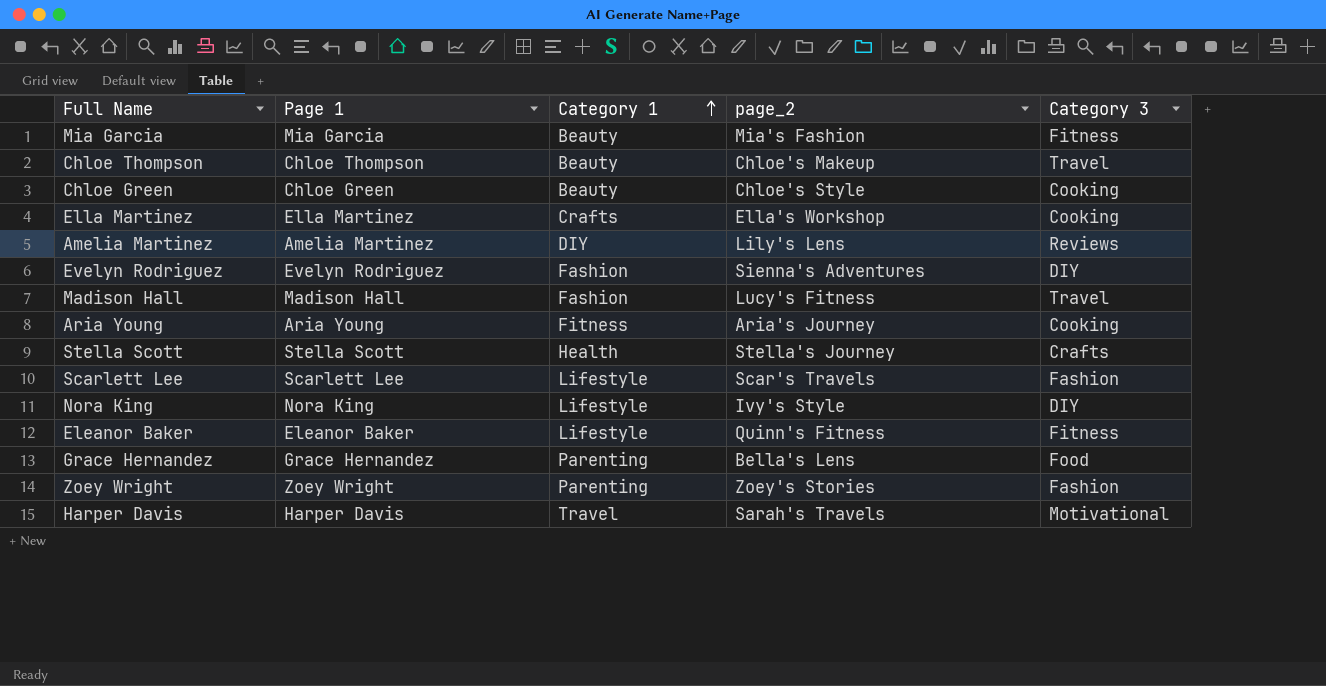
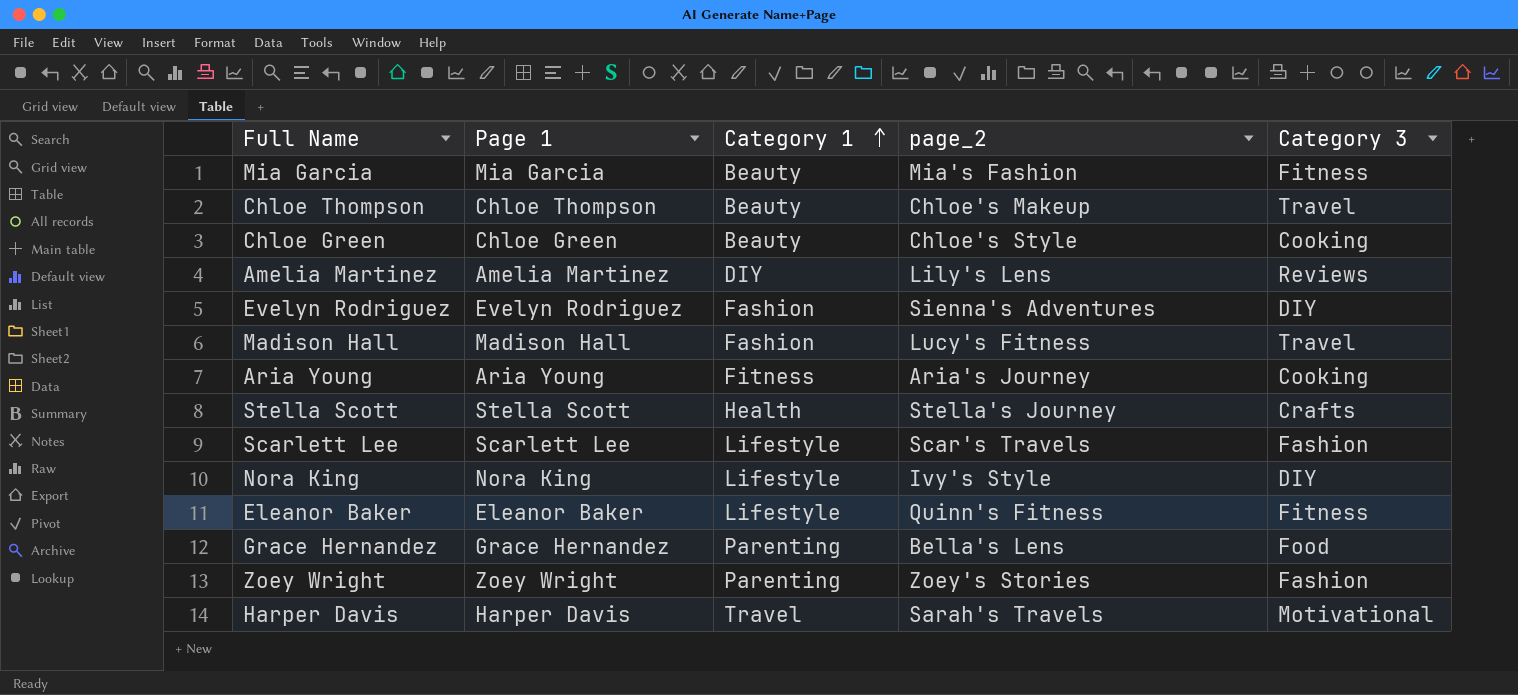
row Ella Martinez: Ella Martinez | Crafts | Ella's Workshop | Cooking -> none

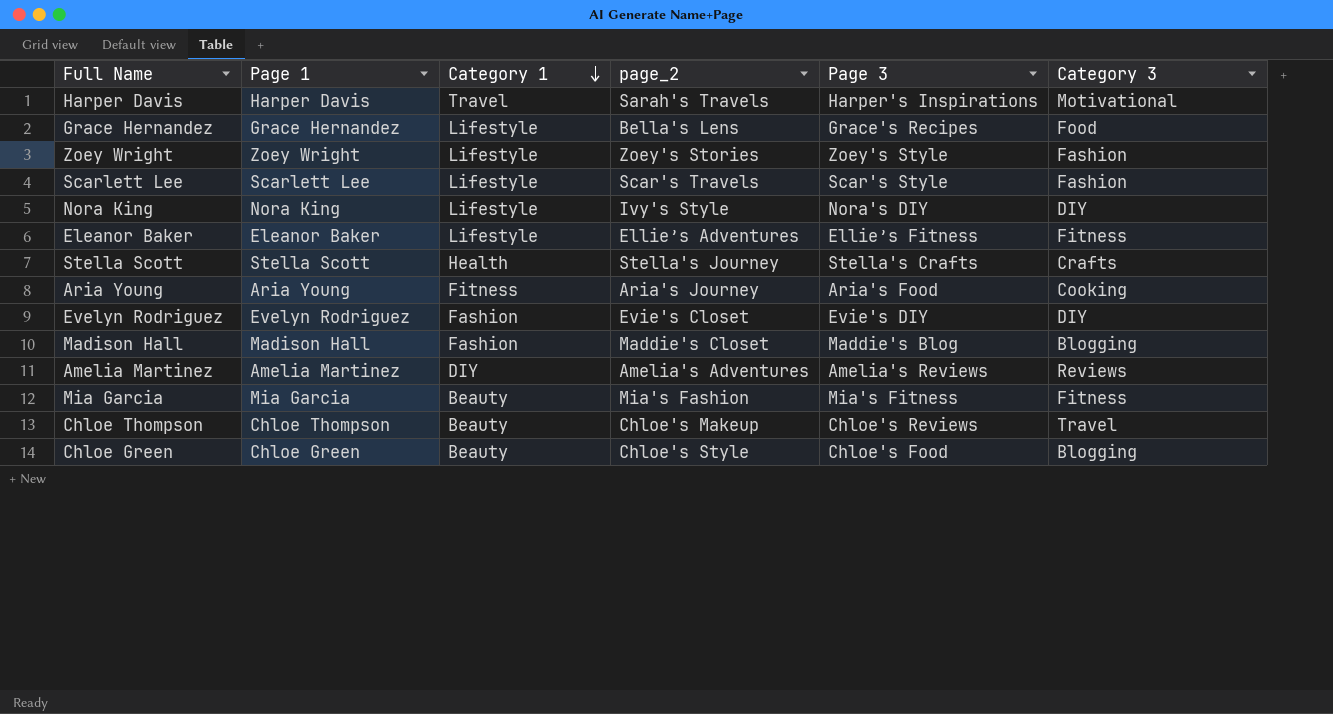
row order: Category 1 ascending -> Category 1 descending
column Page 3 | position: none -> 5
Grace Hernandez | Category 1: Parenting -> Lifestyle
Zoey Wright | Category 1: Parenting -> Lifestyle
Eleanor Baker | page_2: Quinn's Fitness -> Ellie’s Adventures
Evelyn Rodriguez | page_2: Sienna's Adventures -> Evie's Closet
Madison Hall | page_2: Lucy's Fitness -> Maddie's Closet
Madison Hall | Category 3: Travel -> Blogging
Amelia Martinez | page_2: Lily's Lens -> Amelia's Adventures
Chloe Green | Category 3: Cooking -> Blogging

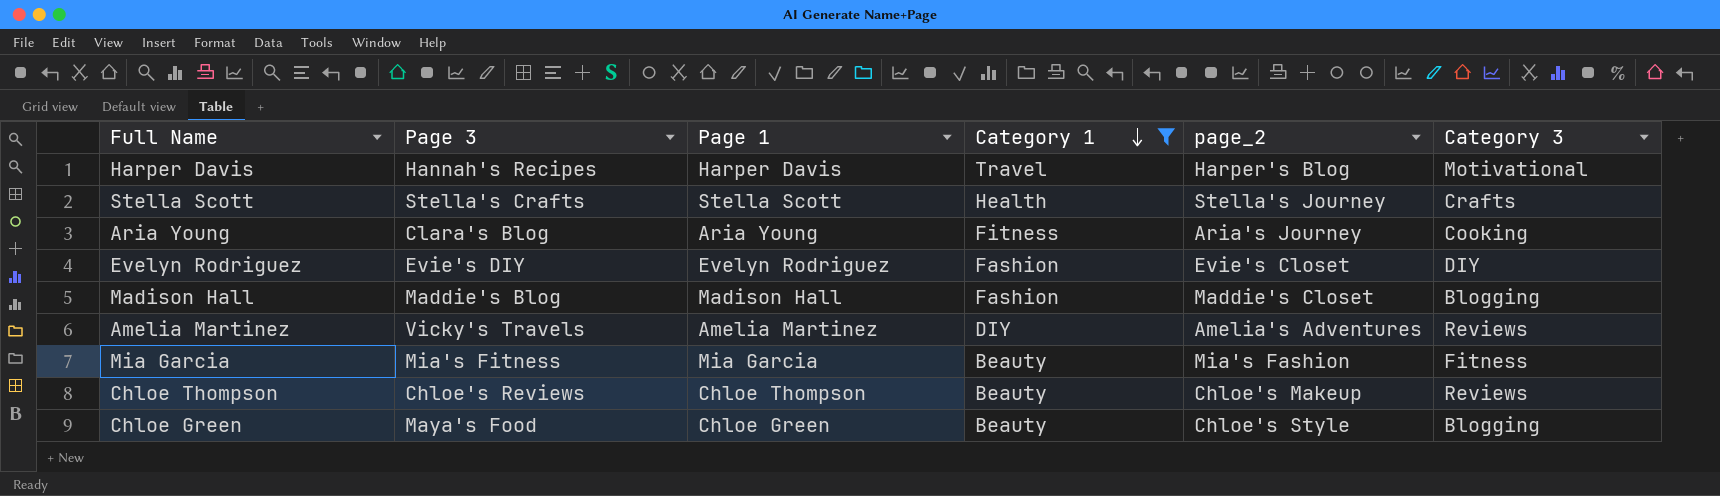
filter: none -> Category 1 != Lifestyle
column Page 3 | position: 5 -> 2
Harper Davis | Page 3: Harper's Inspirations -> Hannah's Recipes
Harper Davis | page_2: Sarah's Travels -> Harper's Blog
Aria Young | Page 3: Aria's Food -> Clara's Blog
Amelia Martinez | Page 3: Amelia's Reviews -> Vicky's Travels
Chloe Thompson | Category 3: Travel -> Reviews
Chloe Green | Page 3: Chloe's Food -> Maya's Food

